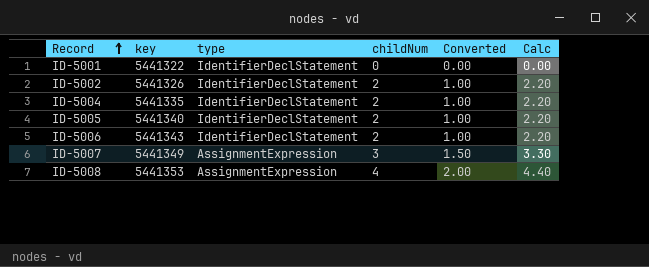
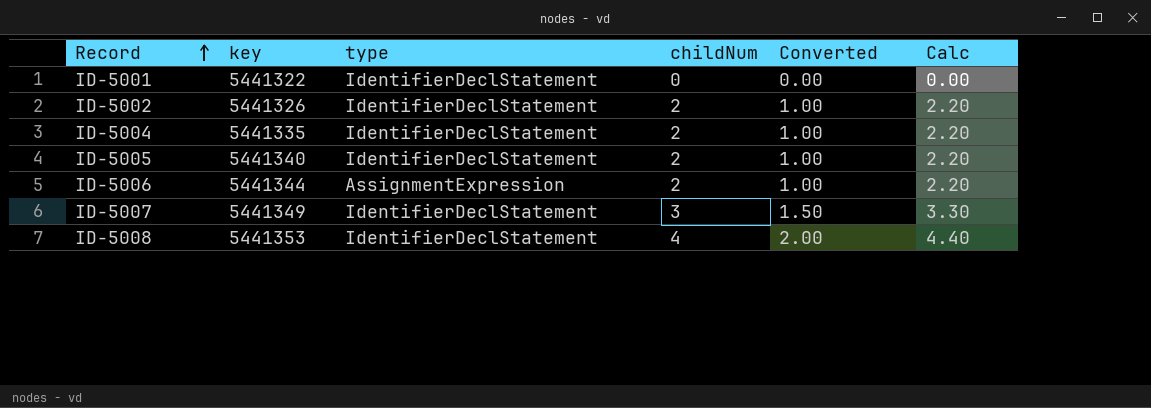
ID-5006 | key: 5441343 -> 5441344
ID-5006 | type: IdentifierDeclStatement -> AssignmentExpression
ID-5007 | type: AssignmentExpression -> IdentifierDeclStatement
ID-5008 | type: AssignmentExpression -> IdentifierDeclStatement

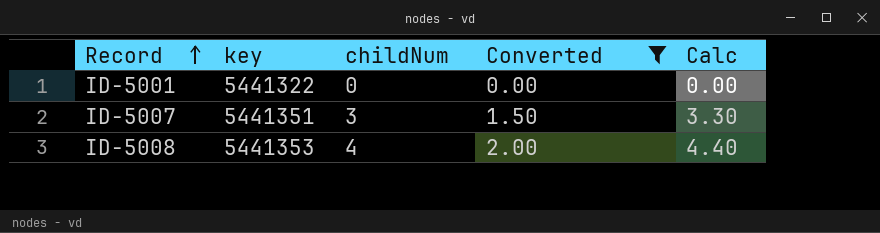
filter: none -> Converted != 1.00
column type | position: 3 -> none
ID-5007 | key: 5441349 -> 5441351

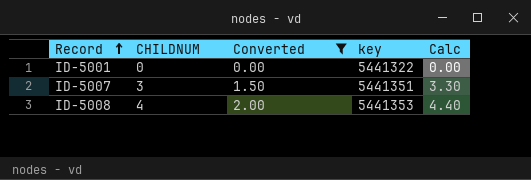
column name: childNum -> CHILDNUM
column key | position: 2 -> 4

